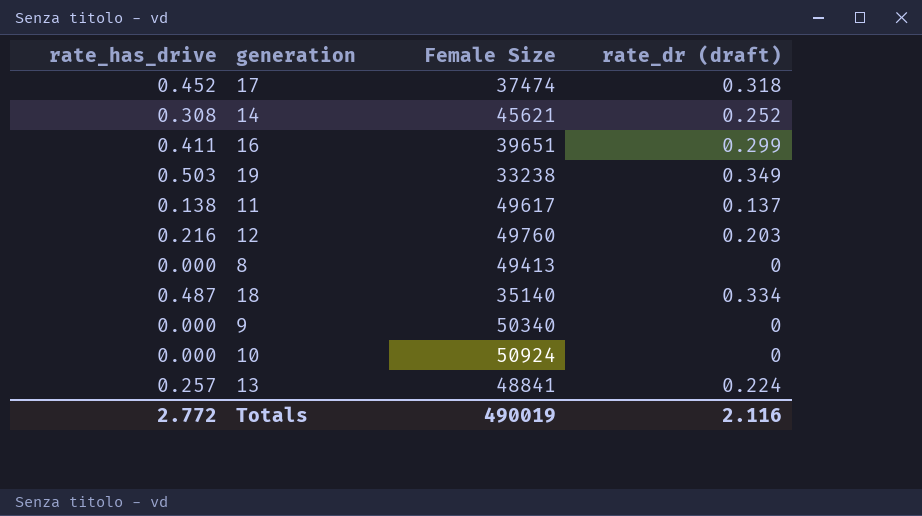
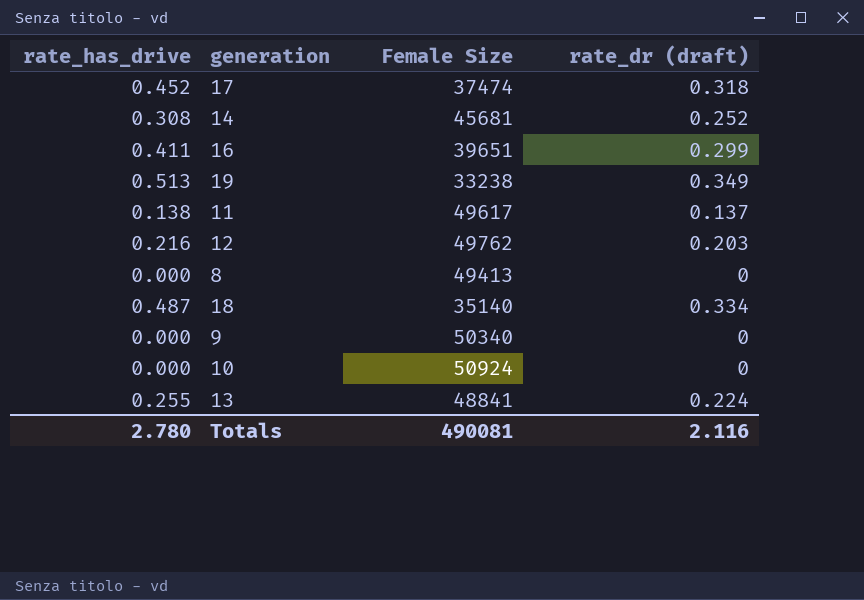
14 | Female Size: 45621 -> 45681
19 | rate_has_drive: 0.503 -> 0.513
12 | Female Size: 49760 -> 49762
13 | rate_has_drive: 0.257 -> 0.255
Totals | rate_has_drive: 2.772 -> 2.780
Totals | Female Size: 490019 -> 490081

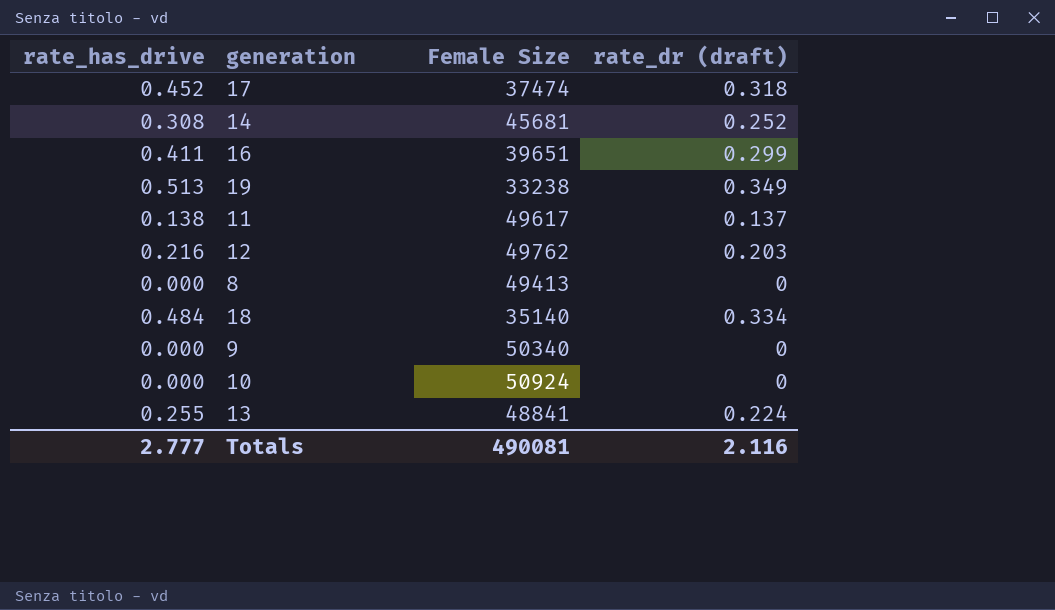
18 | rate_has_drive: 0.487 -> 0.484
Totals | rate_has_drive: 2.780 -> 2.777

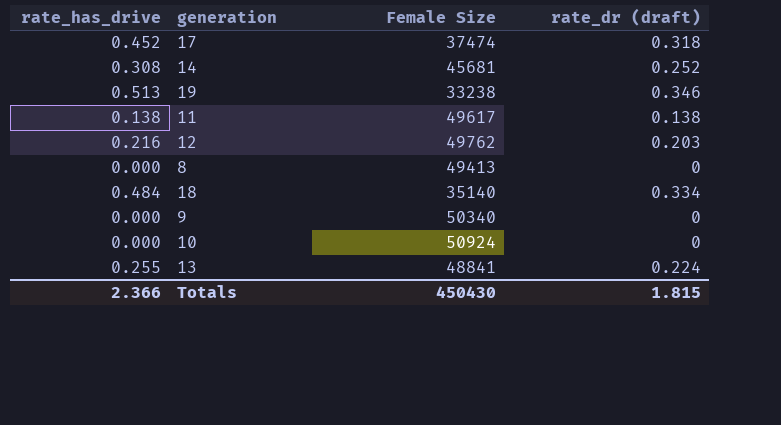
row 16: 0.411 | 39651 | 0.299 -> none
19 | rate_dr (draft): 0.349 -> 0.346
11 | rate_dr (draft): 0.137 -> 0.138
Totals | rate_has_drive: 2.777 -> 2.366
Totals | Female Size: 490081 -> 450430
Totals | rate_dr (draft): 2.116 -> 1.815

